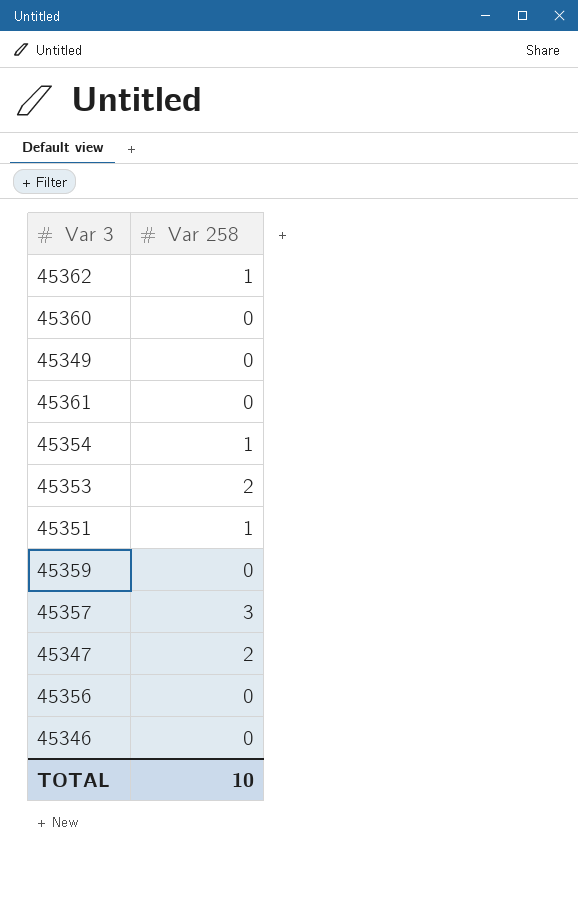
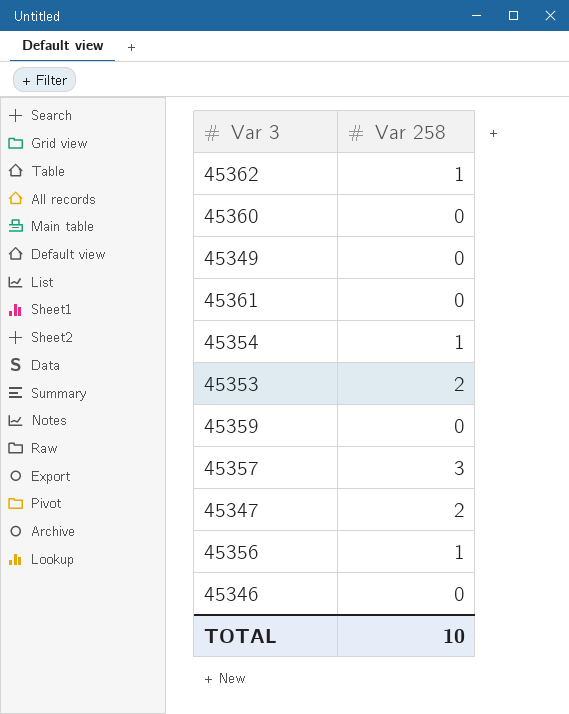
row 45351: 1 -> none
45356 | Var 258: 0 -> 1

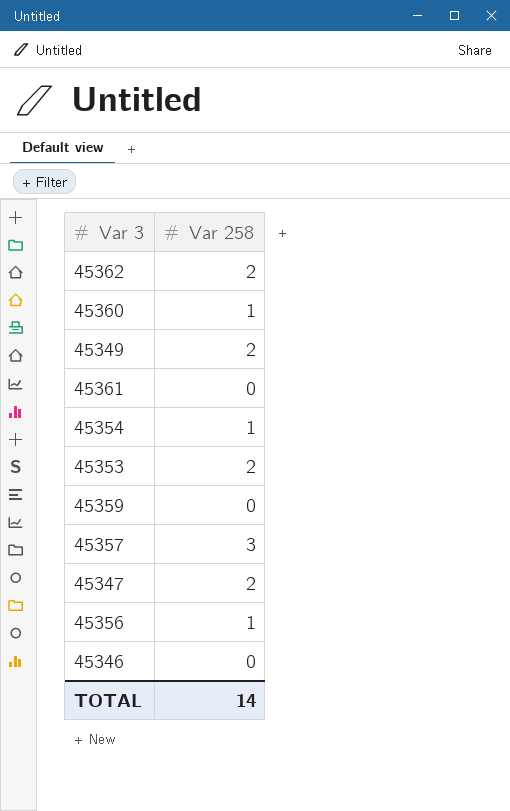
45362 | Var 258: 1 -> 2
45360 | Var 258: 0 -> 1
45349 | Var 258: 0 -> 2
TOTAL | Var 258: 10 -> 14

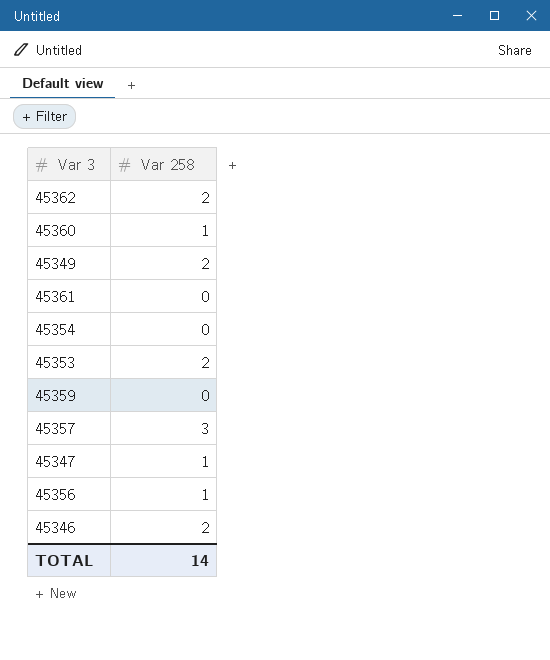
45354 | Var 258: 1 -> 0
45347 | Var 258: 2 -> 1
45346 | Var 258: 0 -> 2

